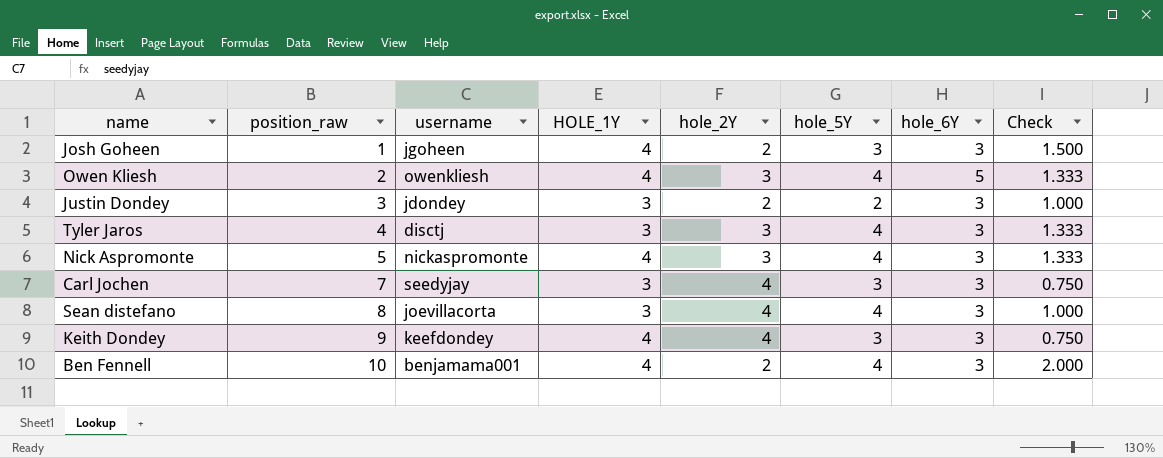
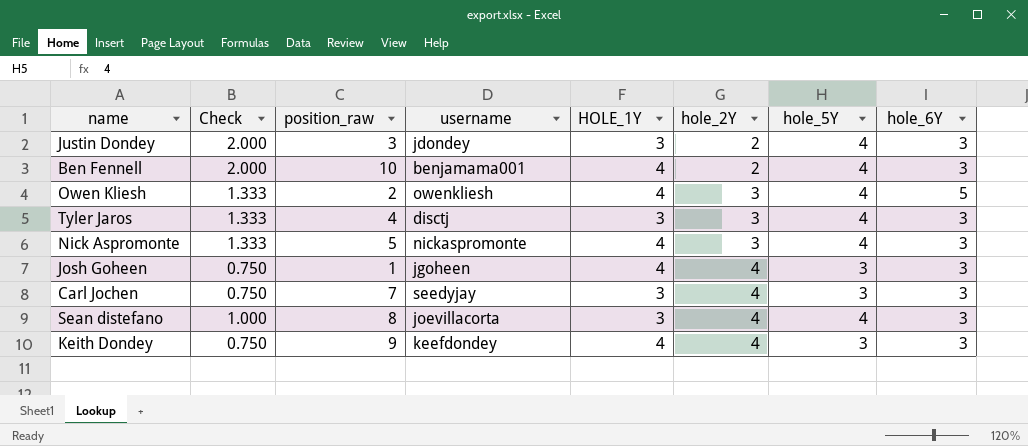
row order: position_raw ascending -> hole_2Y ascending
column Check | position: 8 -> 2
Justin Dondey | Check: 1.000 -> 2.000
Justin Dondey | hole_5Y: 2 -> 4
Josh Goheen | Check: 1.500 -> 0.750
Josh Goheen | hole_2Y: 2 -> 4

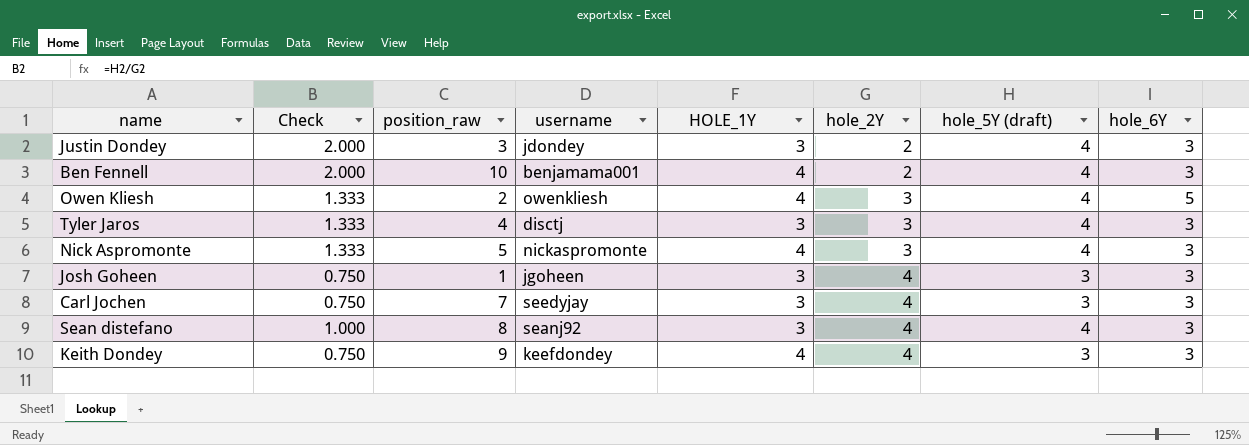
column name: hole_5Y -> hole_5Y (draft)
Josh Goheen | HOLE_1Y: 4 -> 3
Sean distefano | username: joevillacorta -> seanj92

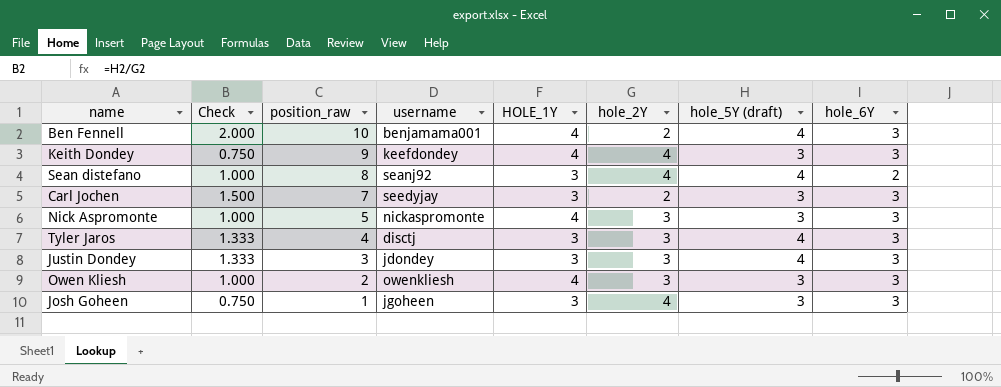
row order: hole_2Y ascending -> position_raw descending
Sean distefano | hole_6Y: 3 -> 2
Carl Jochen | Check: 0.750 -> 1.500
Carl Jochen | hole_2Y: 4 -> 2
Nick Aspromonte | Check: 1.333 -> 1.000
Nick Aspromonte | hole_5Y (draft): 4 -> 3
Justin Dondey | Check: 2.000 -> 1.333
Justin Dondey | hole_2Y: 2 -> 3
Owen Kliesh | Check: 1.333 -> 1.000
Owen Kliesh | hole_5Y (draft): 4 -> 3
Owen Kliesh | hole_6Y: 5 -> 3

